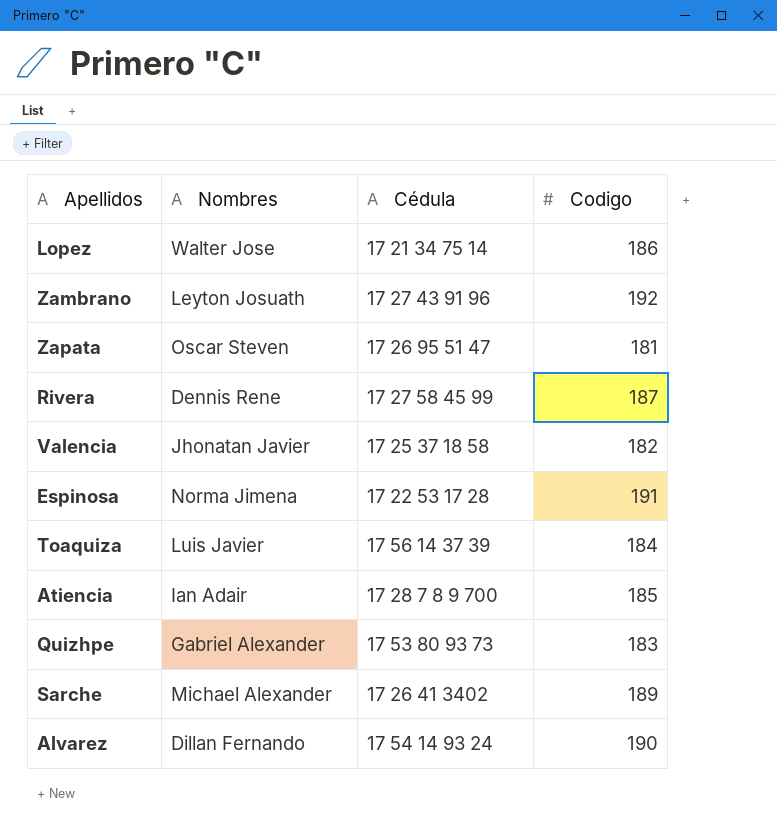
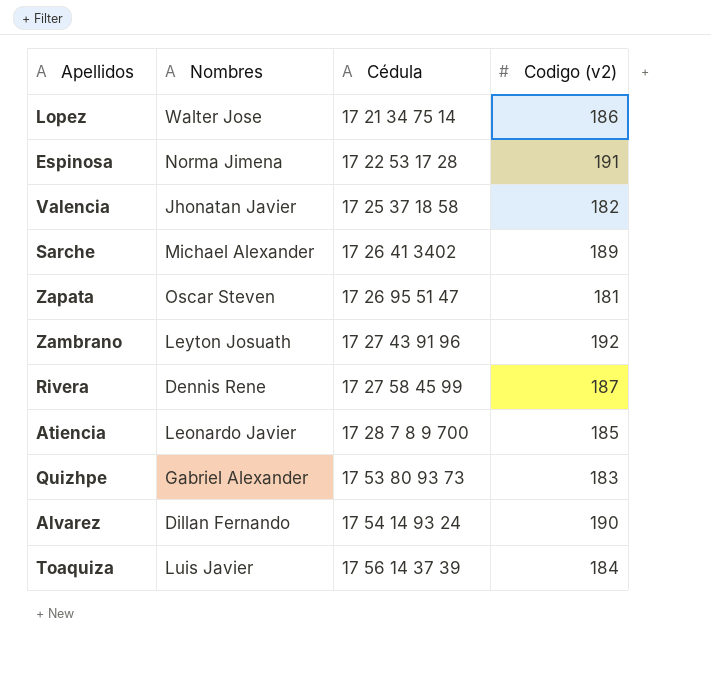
row order: none -> Cédula ascending
column name: Codigo -> Codigo (v2)
Atiencia | Nombres: Ian Adair -> Leonardo Javier

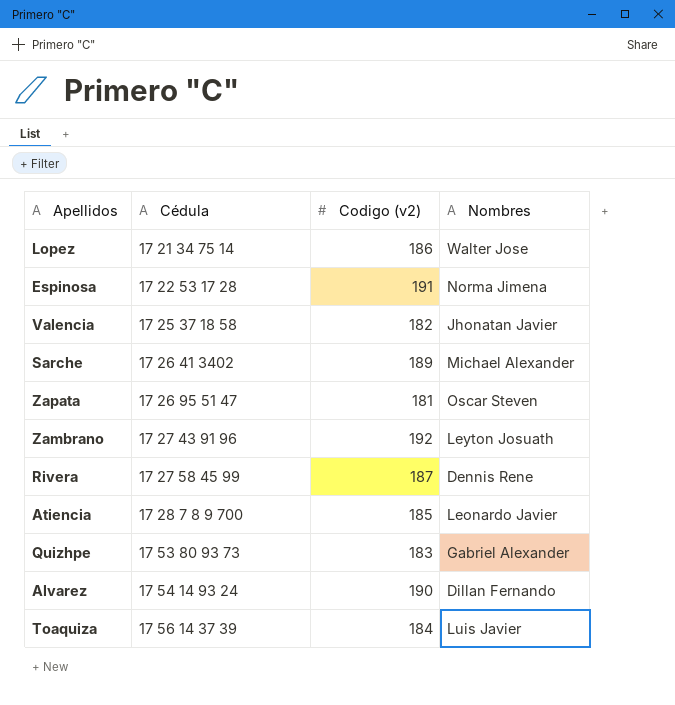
column Nombres | position: 2 -> 4

